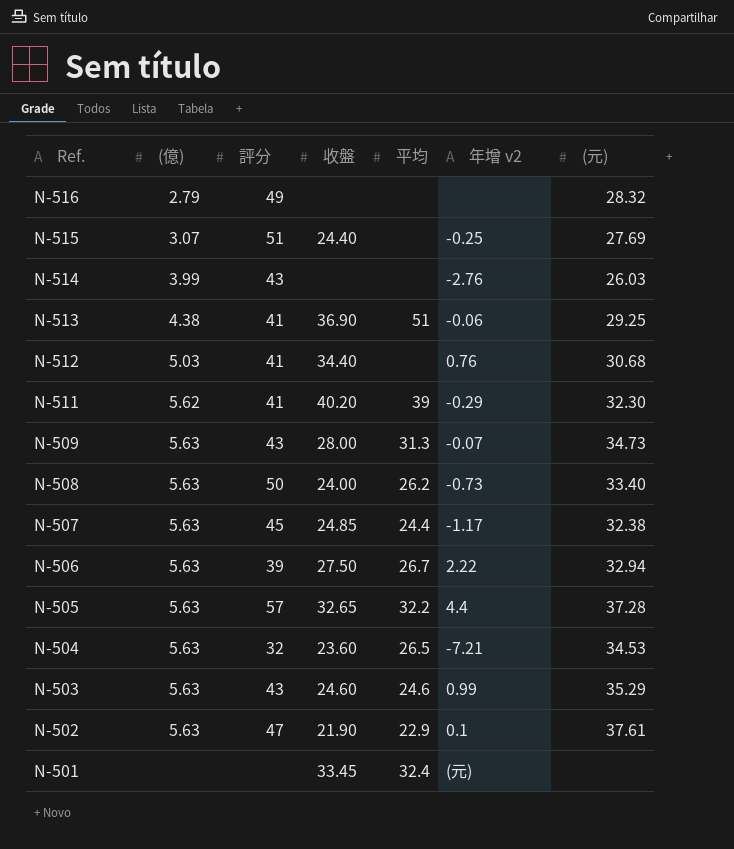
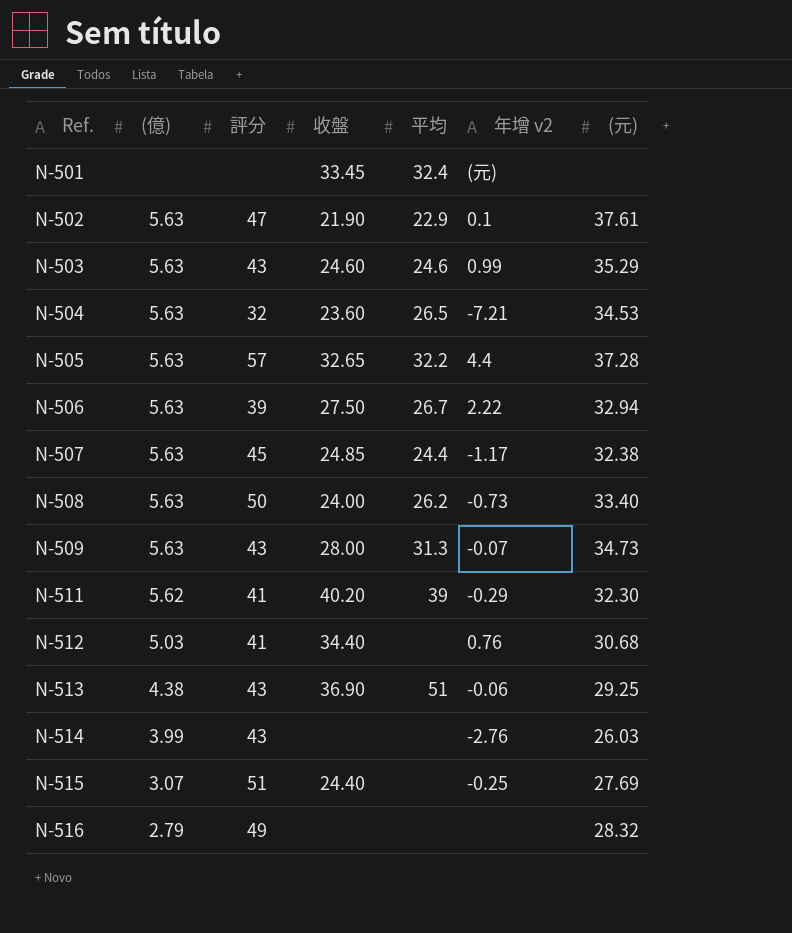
row order: Ref. descending -> Ref. ascending
N-513 | 評分: 41 -> 43

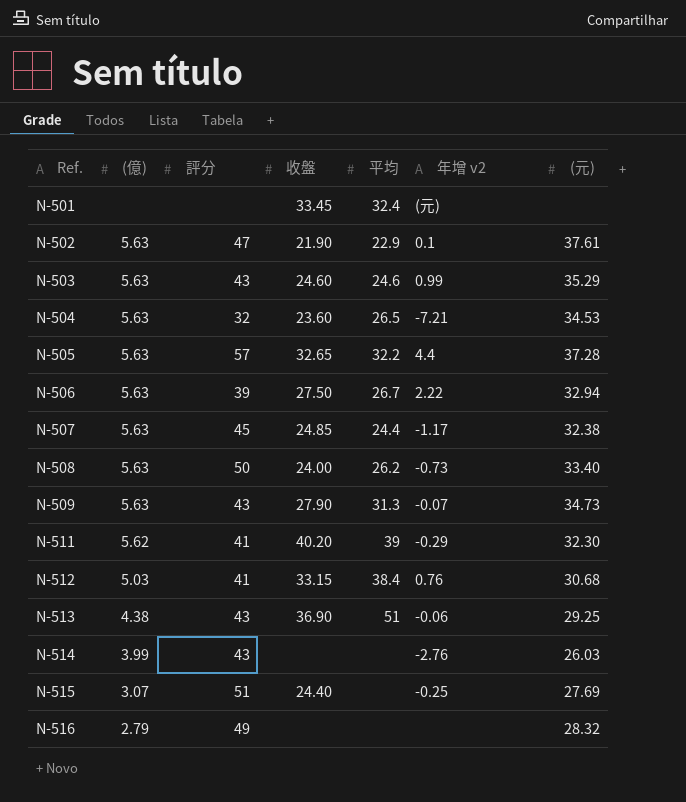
N-509 | 收盤: 28.00 -> 27.90
N-512 | 收盤: 34.40 -> 33.15
N-512 | 平均: none -> 38.4

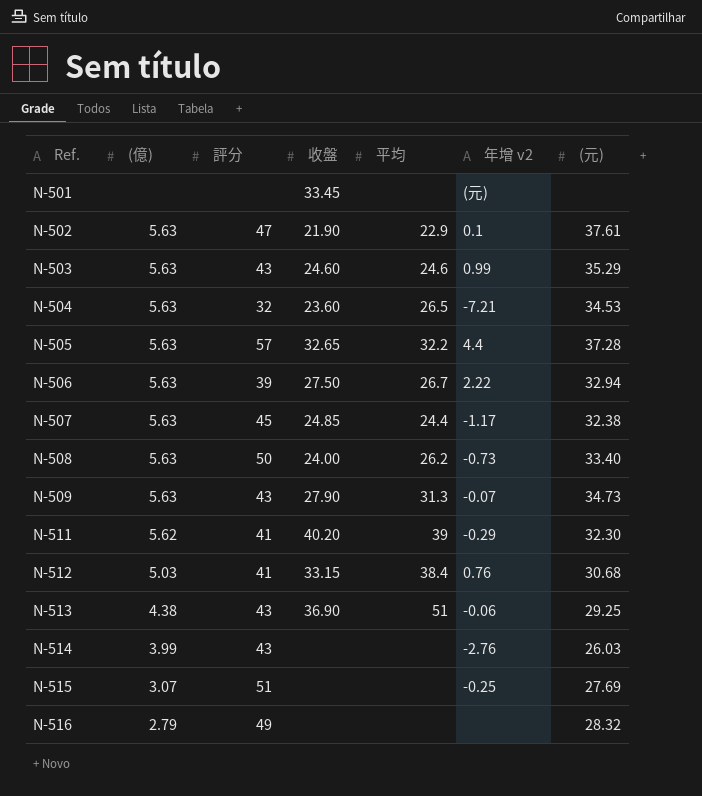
N-501 | 平均: 32.4 -> none
N-515 | 收盤: 24.40 -> none

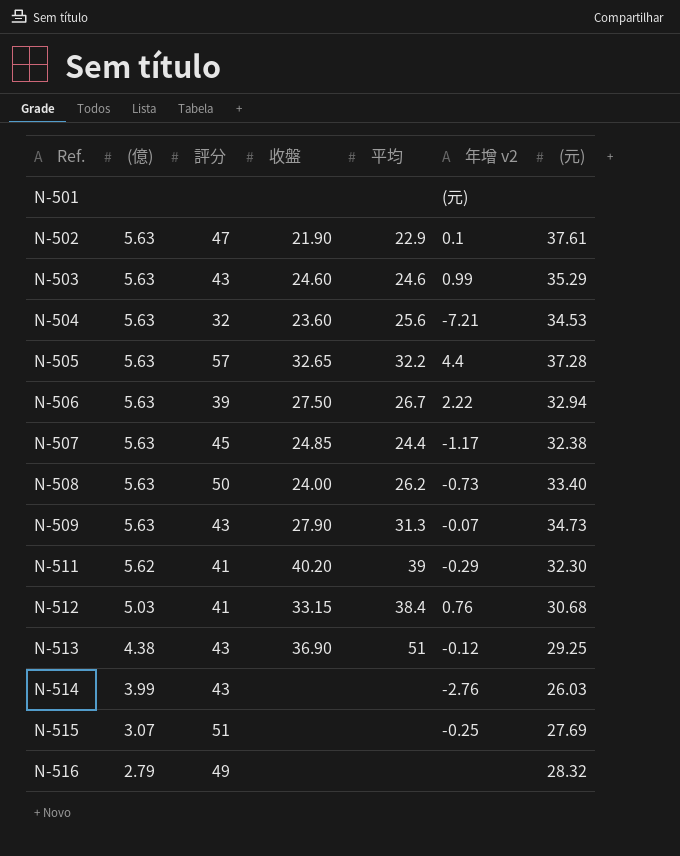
N-501 | 收盤: 33.45 -> none
N-504 | 平均: 26.5 -> 25.6
N-513 | 年增 v2: -0.06 -> -0.12

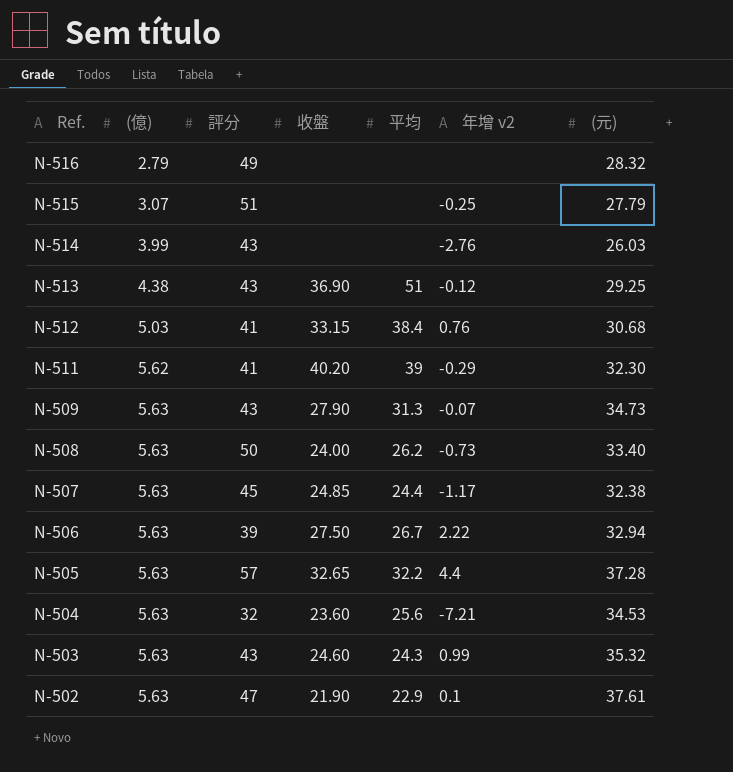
row order: Ref. ascending -> Ref. descending
row N-501: none | none | none | none | (元) | none -> none
N-515 | (元): 27.69 -> 27.79
N-503 | 平均: 24.6 -> 24.3
N-503 | (元): 35.29 -> 35.32

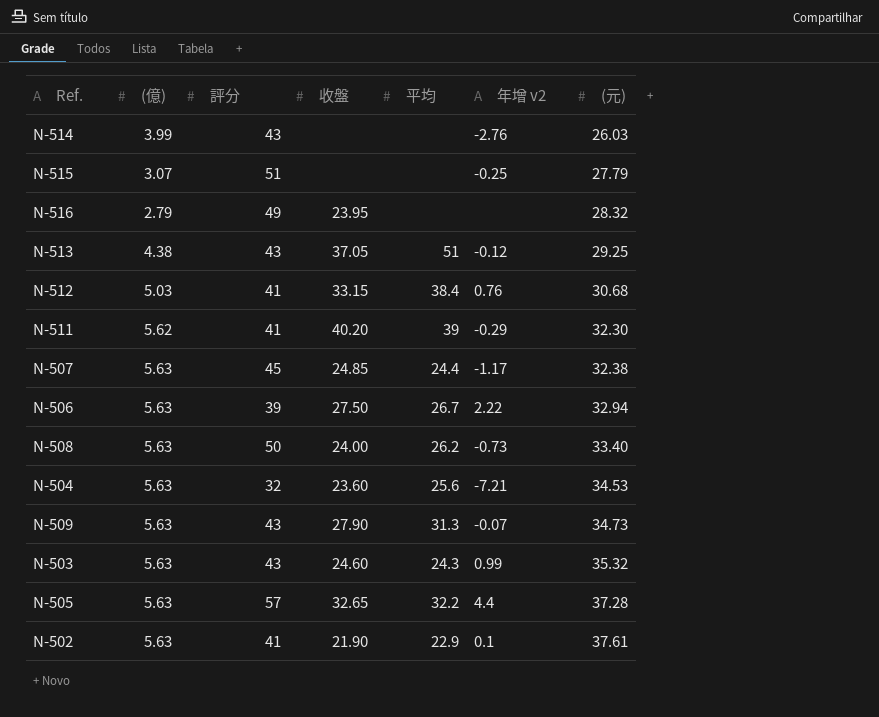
row order: Ref. descending -> (元) ascending
N-516 | 收盤: none -> 23.95
N-513 | 收盤: 36.90 -> 37.05
N-502 | 評分: 47 -> 41

